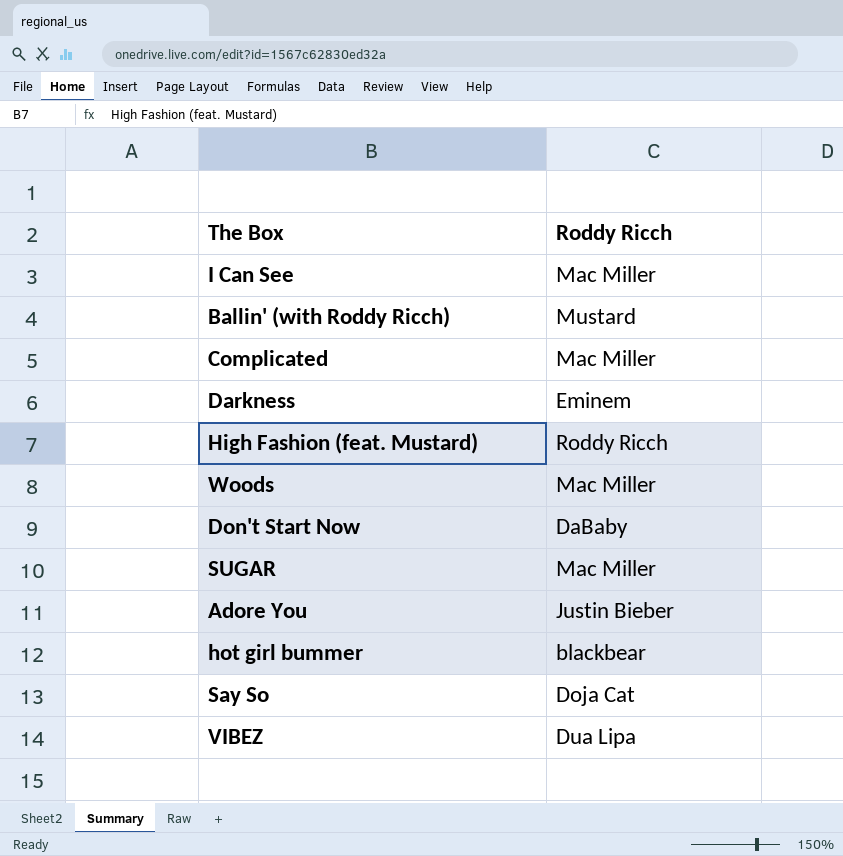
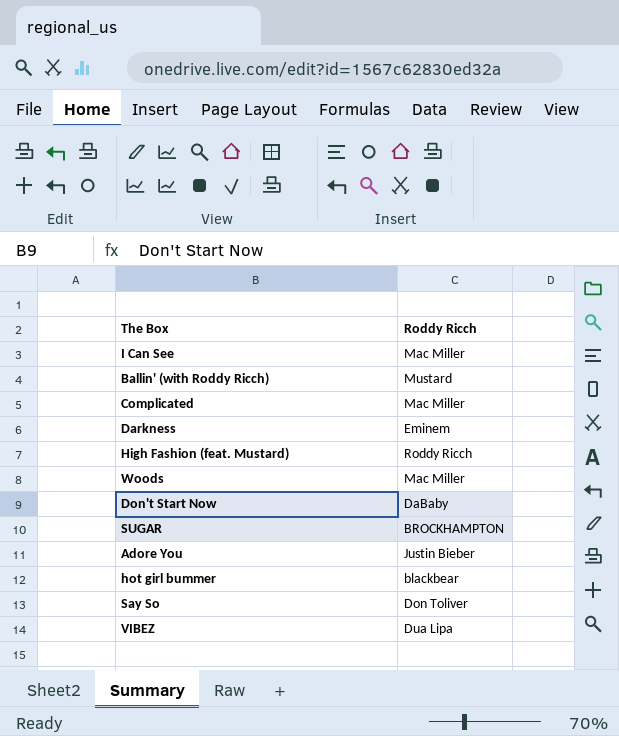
SUGAR | Roddy Ricch: Mac Miller -> BROCKHAMPTON
Say So | Roddy Ricch: Doja Cat -> Don Toliver

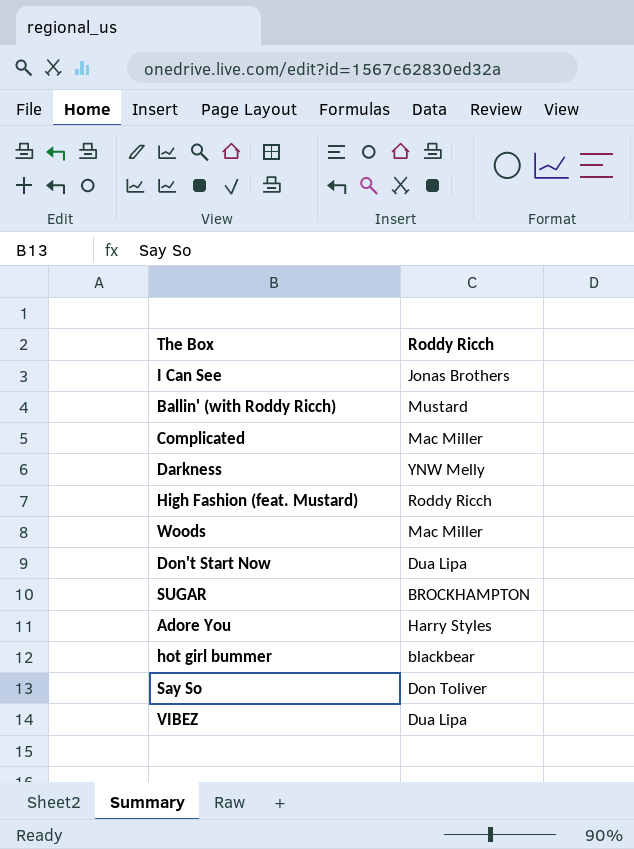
I Can See | Roddy Ricch: Mac Miller -> Jonas Brothers
Darkness | Roddy Ricch: Eminem -> YNW Melly
Don't Start Now | Roddy Ricch: DaBaby -> Dua Lipa
Adore You | Roddy Ricch: Justin Bieber -> Harry Styles

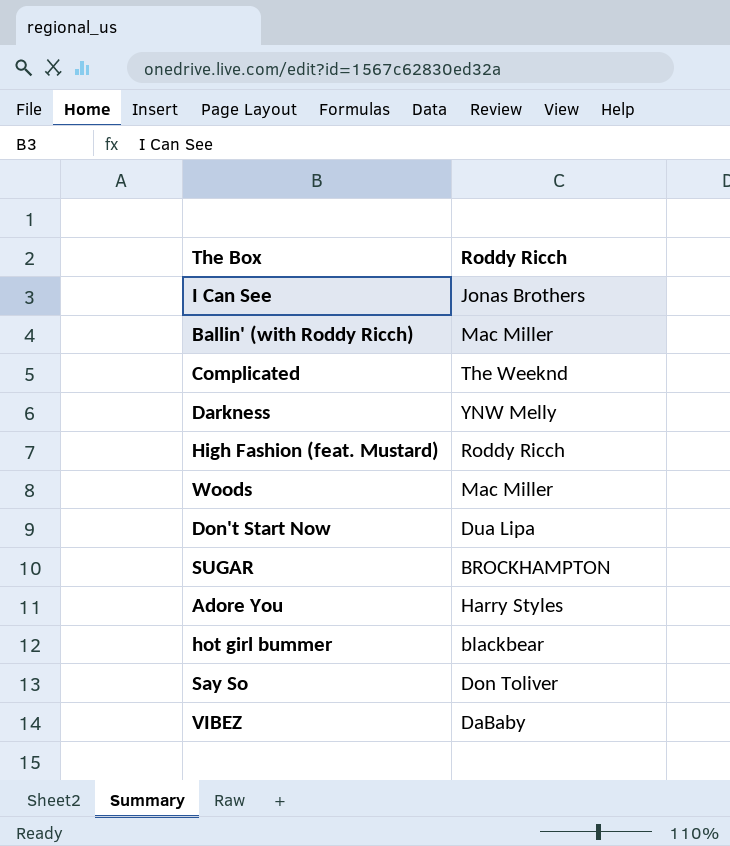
Ballin' (with Roddy Ricch) | Roddy Ricch: Mustard -> Mac Miller
Complicated | Roddy Ricch: Mac Miller -> The Weeknd
VIBEZ | Roddy Ricch: Dua Lipa -> DaBaby

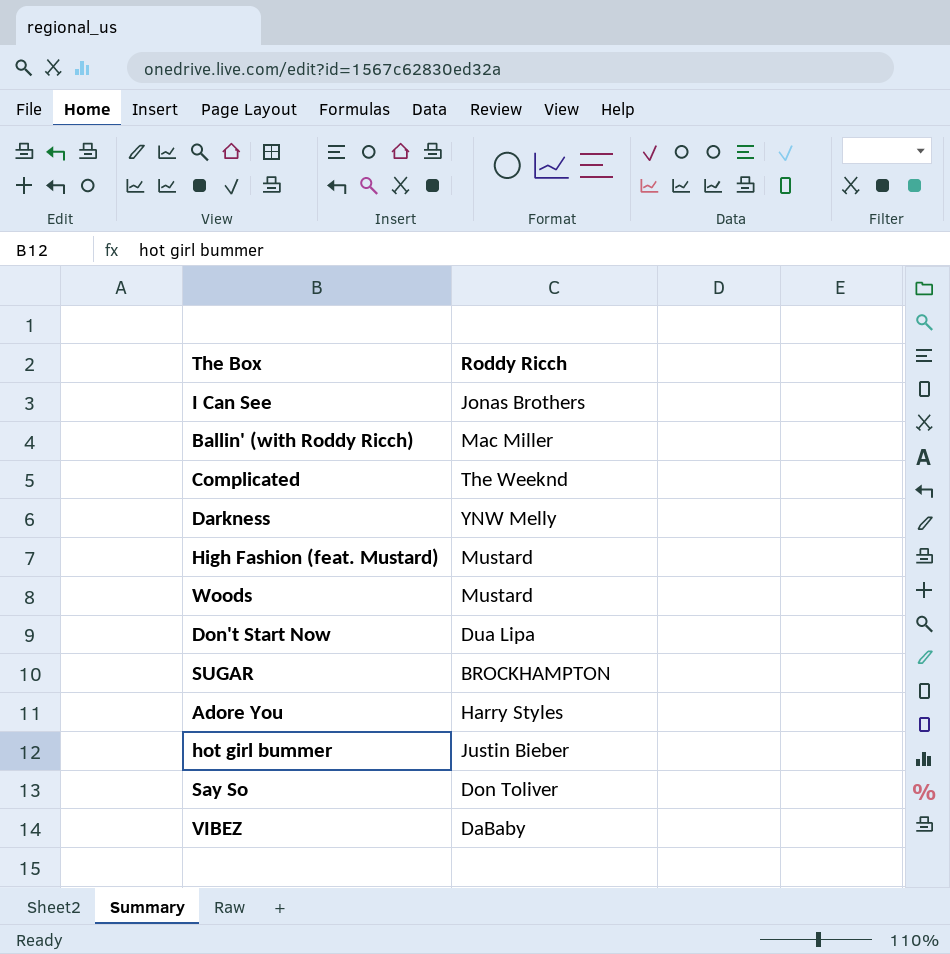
High Fashion (feat. Mustard) | Roddy Ricch: Roddy Ricch -> Mustard
Woods | Roddy Ricch: Mac Miller -> Mustard
hot girl bummer | Roddy Ricch: blackbear -> Justin Bieber

